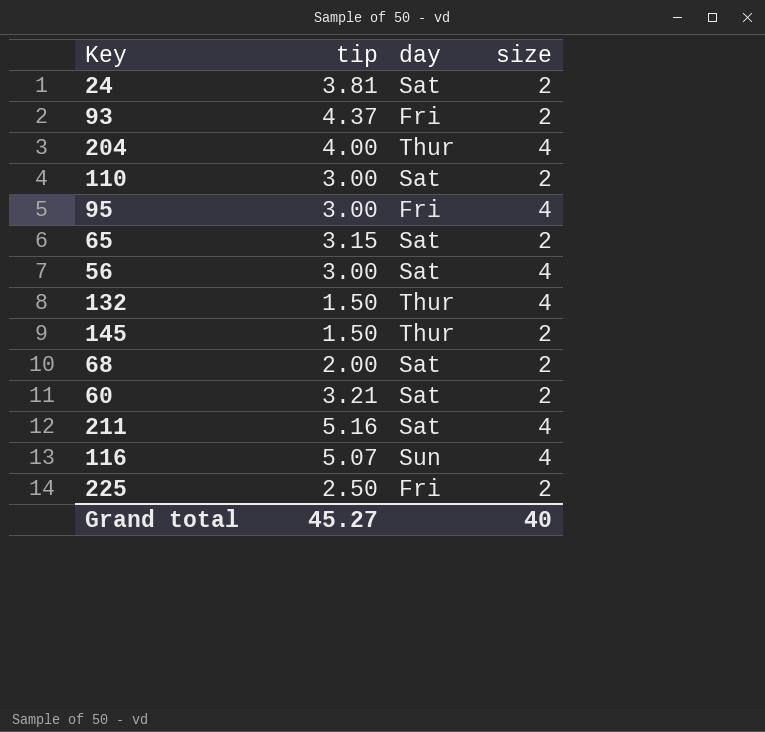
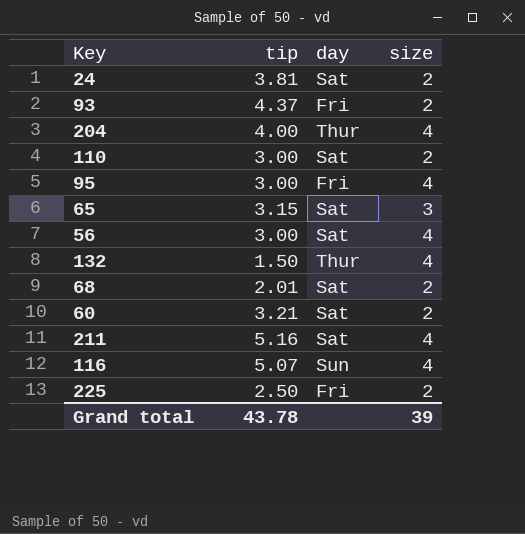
row 145: 1.50 | Thur | 2 -> none
65 | size: 2 -> 3
68 | tip: 2.00 -> 2.01
Grand total | tip: 45.27 -> 43.78
Grand total | size: 40 -> 39

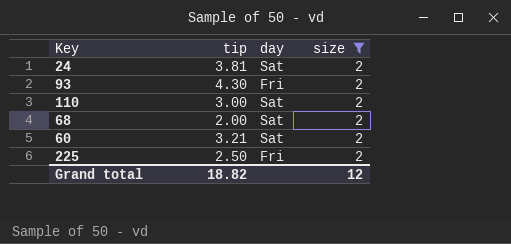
filter: none -> size = 2
93 | tip: 4.37 -> 4.30
68 | tip: 2.01 -> 2.00
Grand total | tip: 43.78 -> 18.82
Grand total | size: 39 -> 12

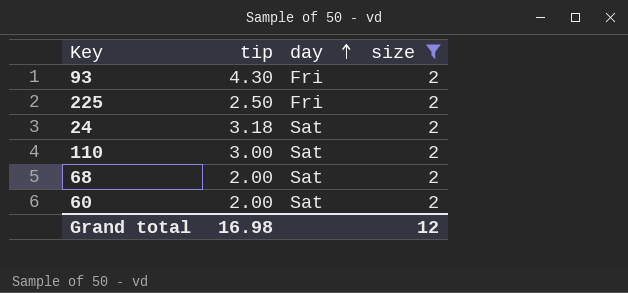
row order: none -> day ascending
24 | tip: 3.81 -> 3.18
60 | tip: 3.21 -> 2.00
Grand total | tip: 18.82 -> 16.98

